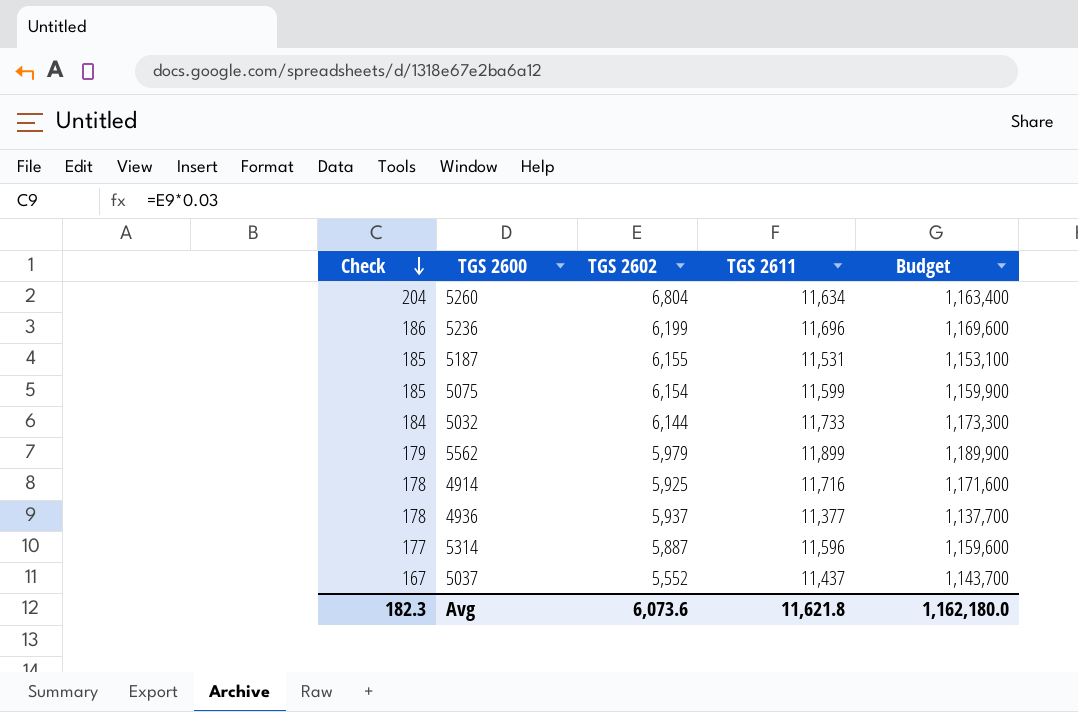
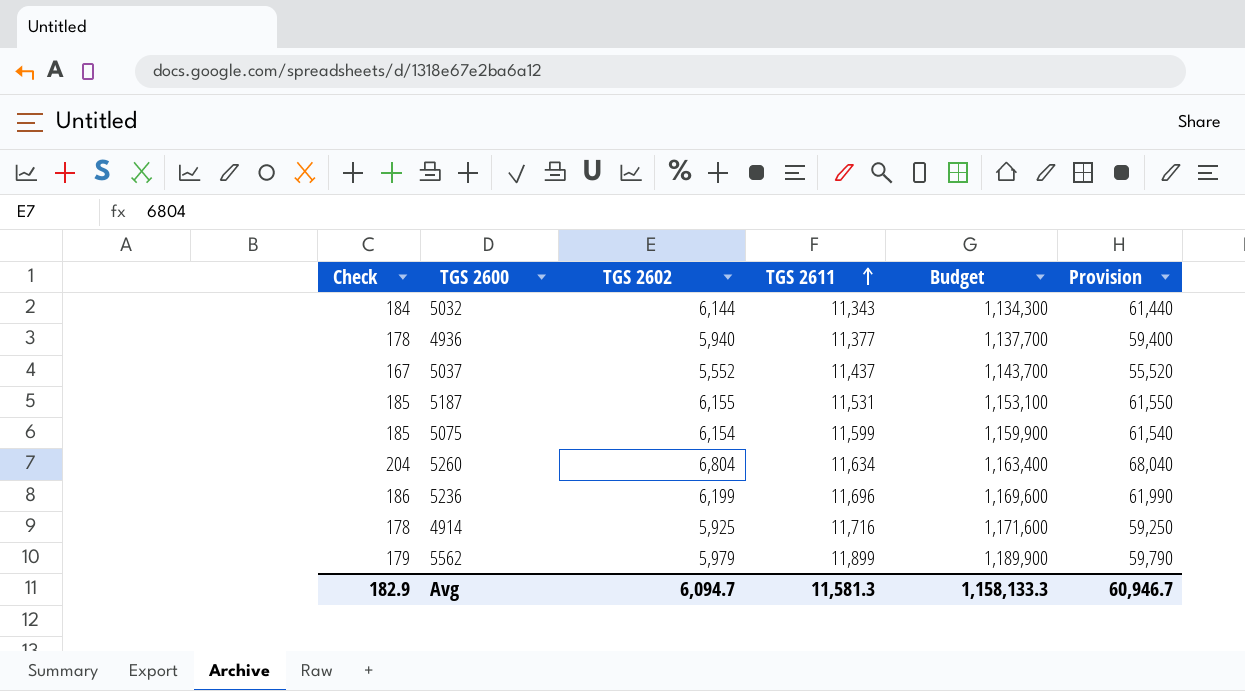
row order: Check descending -> TGS 2611 ascending
column Provision | formula: none -> [TGS 2602] * 10
row 5314: 177 | 5,887 | 11,596 | 1,159,600 -> none
5032 | TGS 2611: 11,733 -> 11,343
5032 | Budget: 1,173,300 -> 1,134,300
4936 | TGS 2602: 5,937 -> 5,940
Avg | Check: 182.3 -> 182.9
Avg | TGS 2602: 6,073.6 -> 6,094.7
Avg | TGS 2611: 11,621.8 -> 11,581.3
Avg | Budget: 1,162,180.0 -> 1,158,133.3

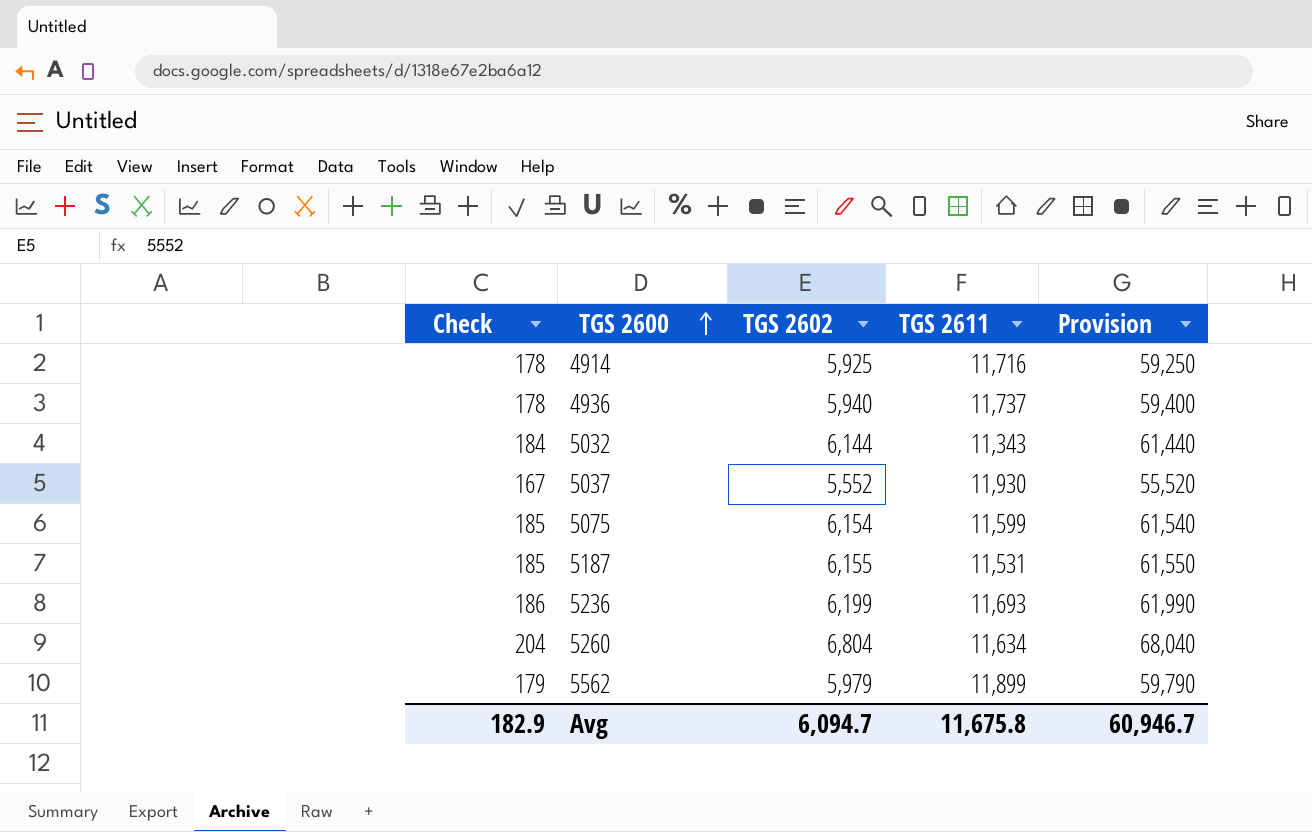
row order: TGS 2611 ascending -> TGS 2600 ascending
column Budget | formula: [TGS 2611] * 100 -> none
4936 | TGS 2611: 11,377 -> 11,737
5037 | TGS 2611: 11,437 -> 11,930
5236 | TGS 2611: 11,696 -> 11,693
Avg | TGS 2611: 11,581.3 -> 11,675.8

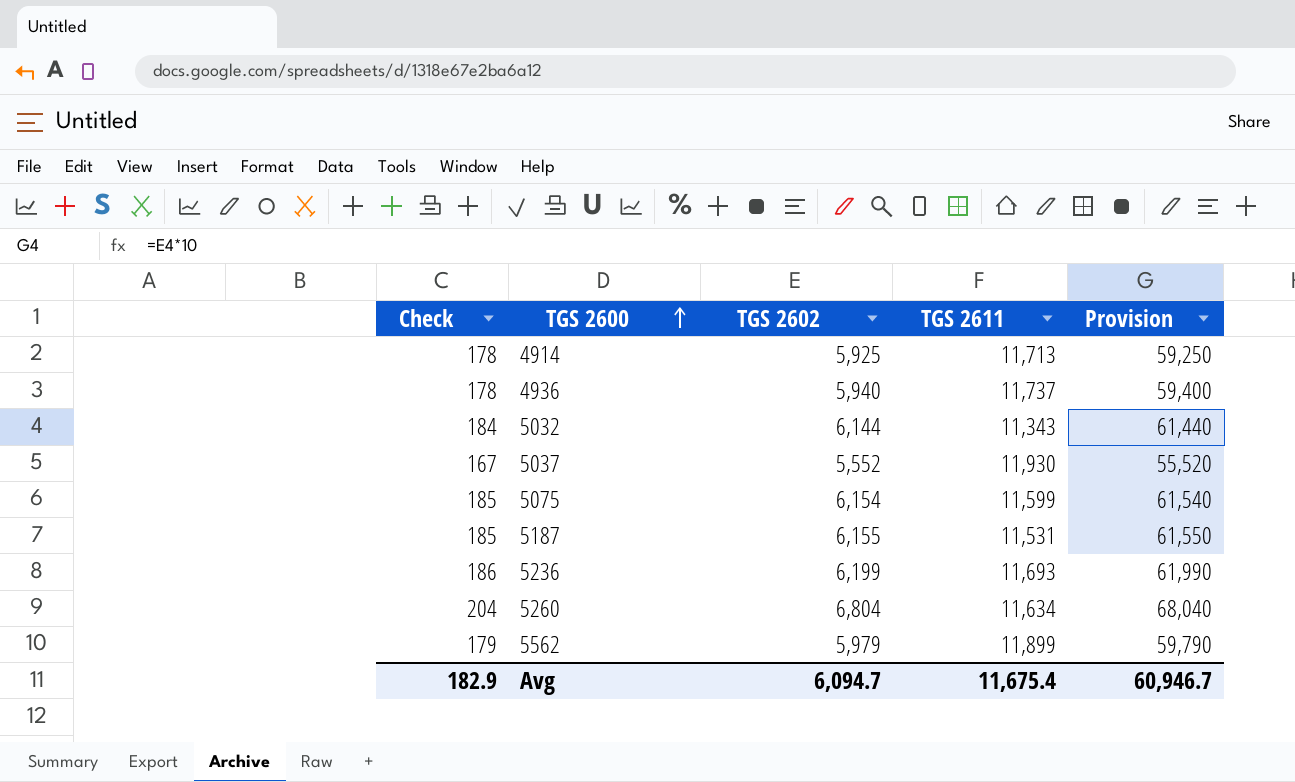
4914 | TGS 2611: 11,716 -> 11,713
Avg | TGS 2611: 11,675.8 -> 11,675.4

